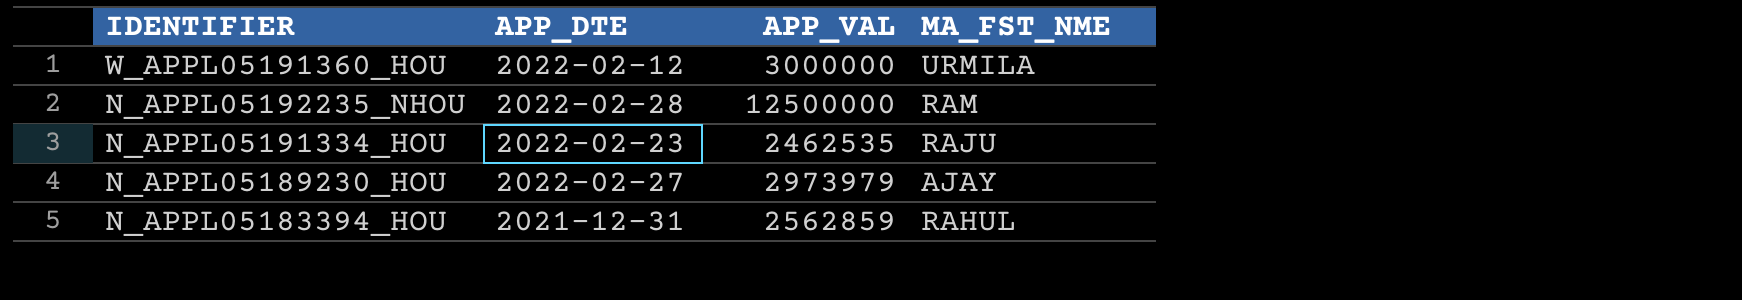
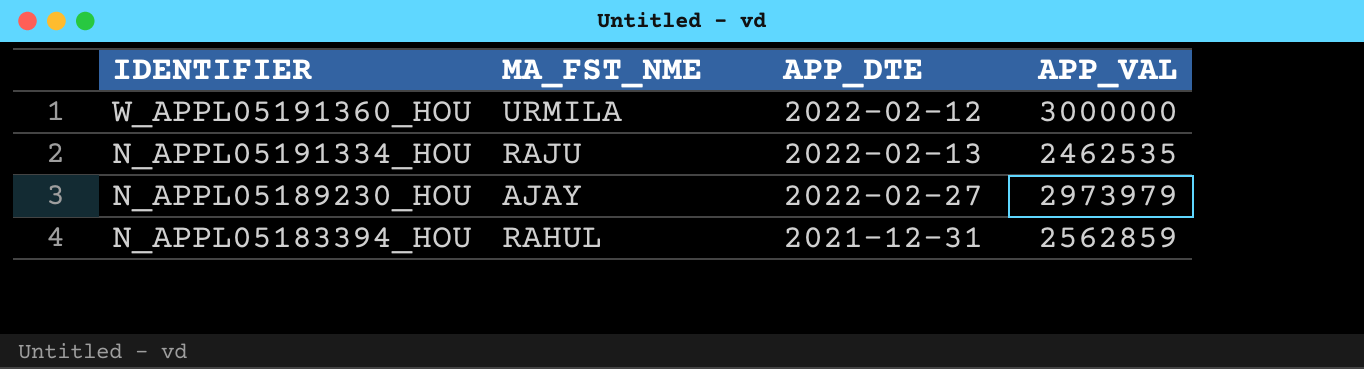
column MA_FST_NME | position: 4 -> 2
row N_APPL05192235_NHOU: 2022-02-28 | 12500000 | RAM -> none
N_APPL05191334_HOU | APP_DTE: 2022-02-23 -> 2022-02-13

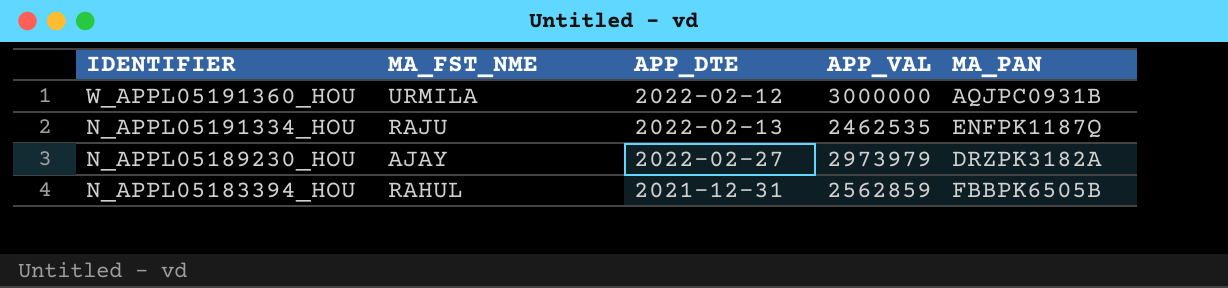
column MA_PAN | position: none -> 5

